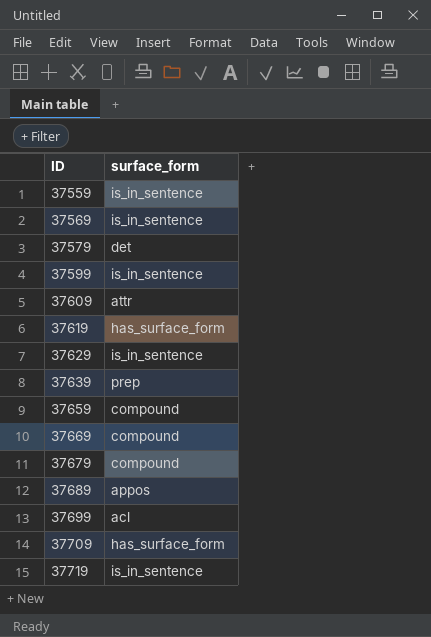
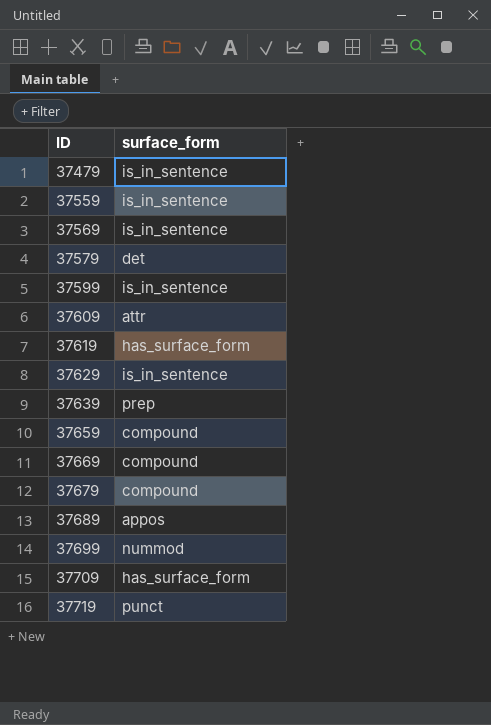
row 37479: none -> is_in_sentence
37699 | surface_form: acl -> nummod
37719 | surface_form: is_in_sentence -> punct

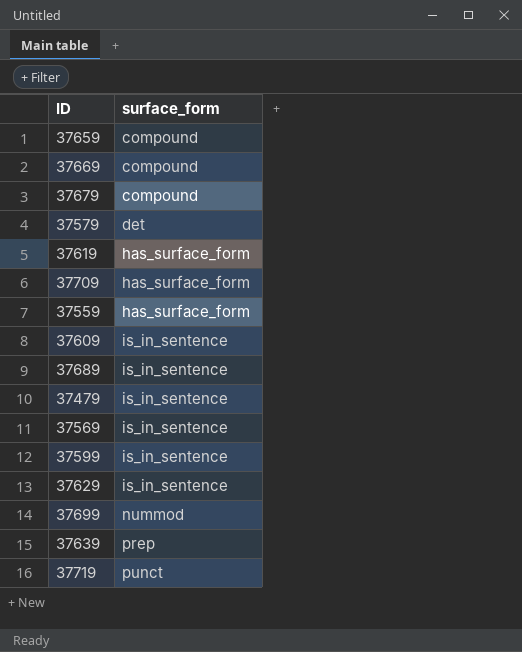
row order: ID ascending -> surface_form ascending
37559 | surface_form: is_in_sentence -> has_surface_form
37609 | surface_form: attr -> is_in_sentence
37689 | surface_form: appos -> is_in_sentence

